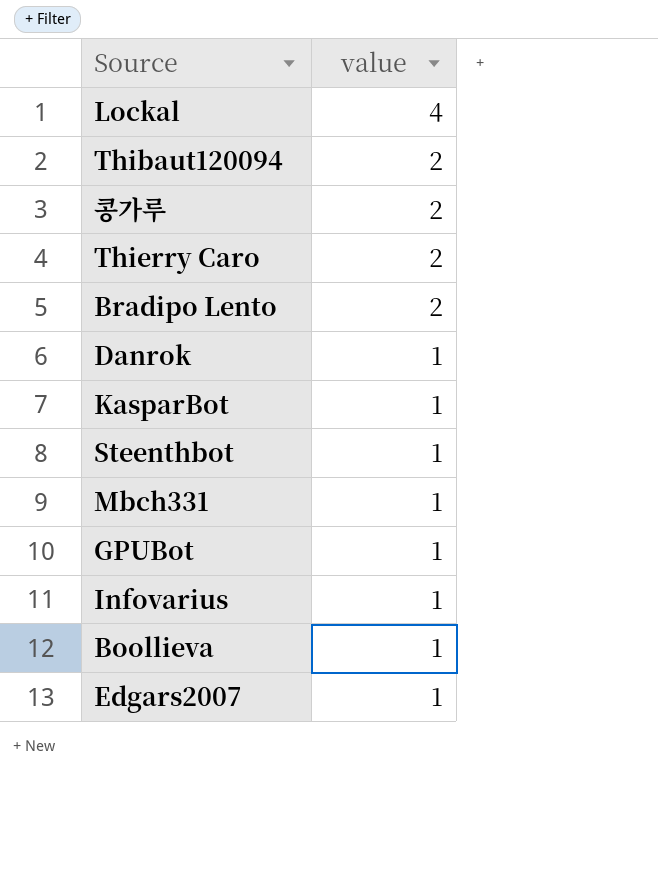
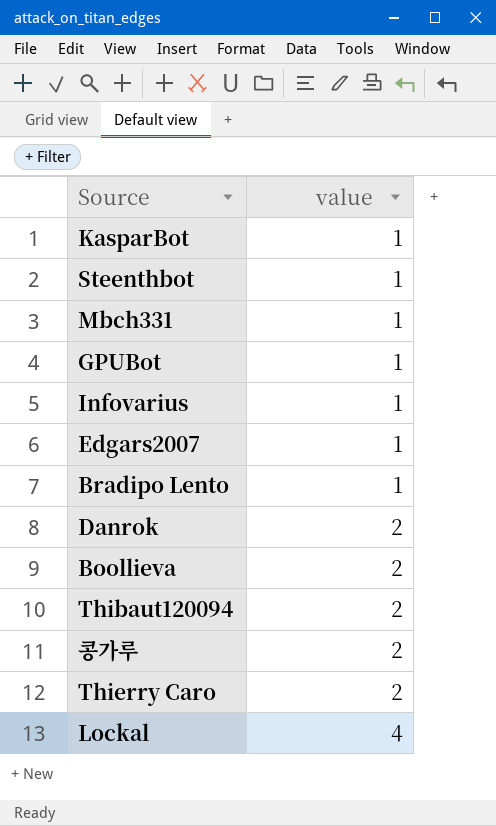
row order: value descending -> value ascending
Bradipo Lento | value: 2 -> 1
Danrok | value: 1 -> 2
Boollieva | value: 1 -> 2

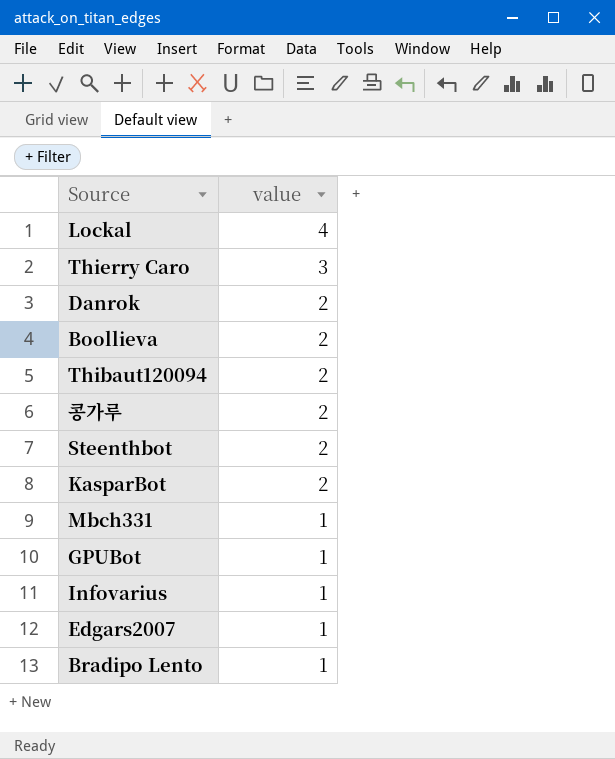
row order: value ascending -> value descending
Thierry Caro | value: 2 -> 3
Steenthbot | value: 1 -> 2
KasparBot | value: 1 -> 2

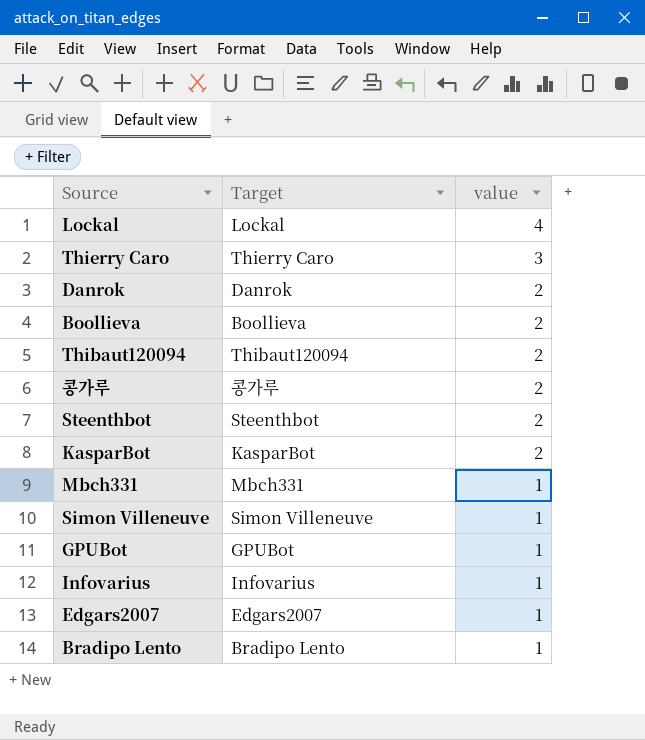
column Target | position: none -> 2
row Simon Villeneuve: none -> Simon Villeneuve | 1

